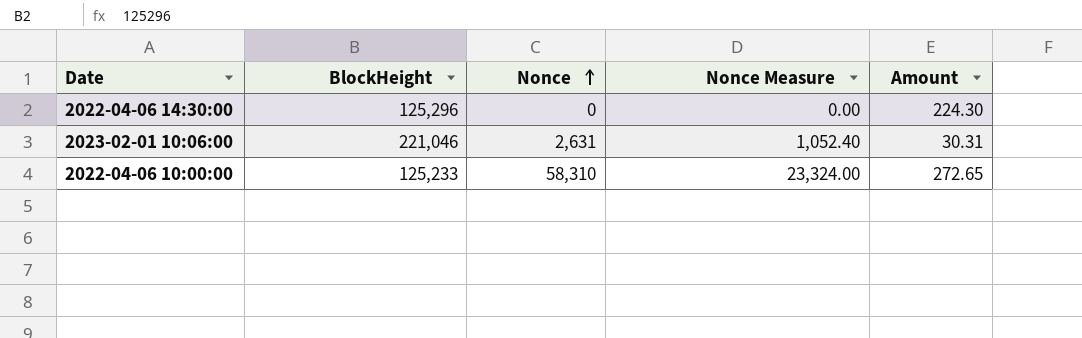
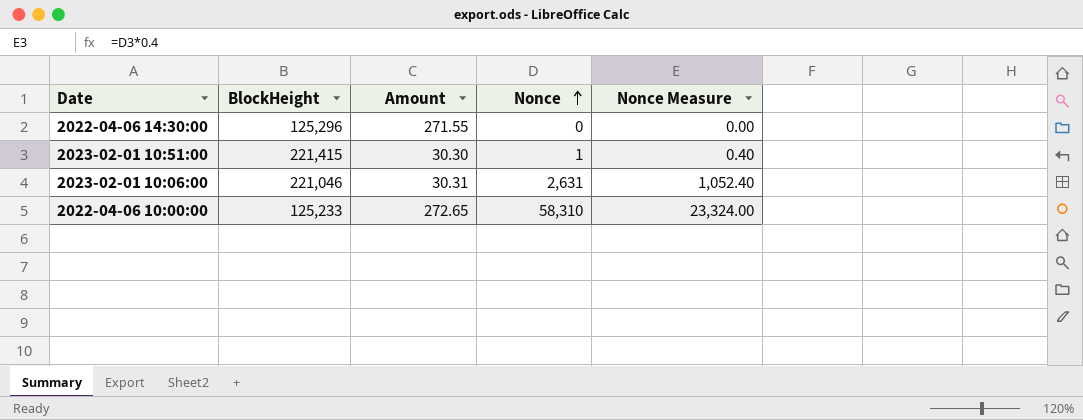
column Amount | position: 5 -> 3
2022-04-06 14:30:00 | Amount: 224.30 -> 271.55
row 2023-02-01 10:51:00: none -> 221,415 | 30.30 | 1 | 0.40

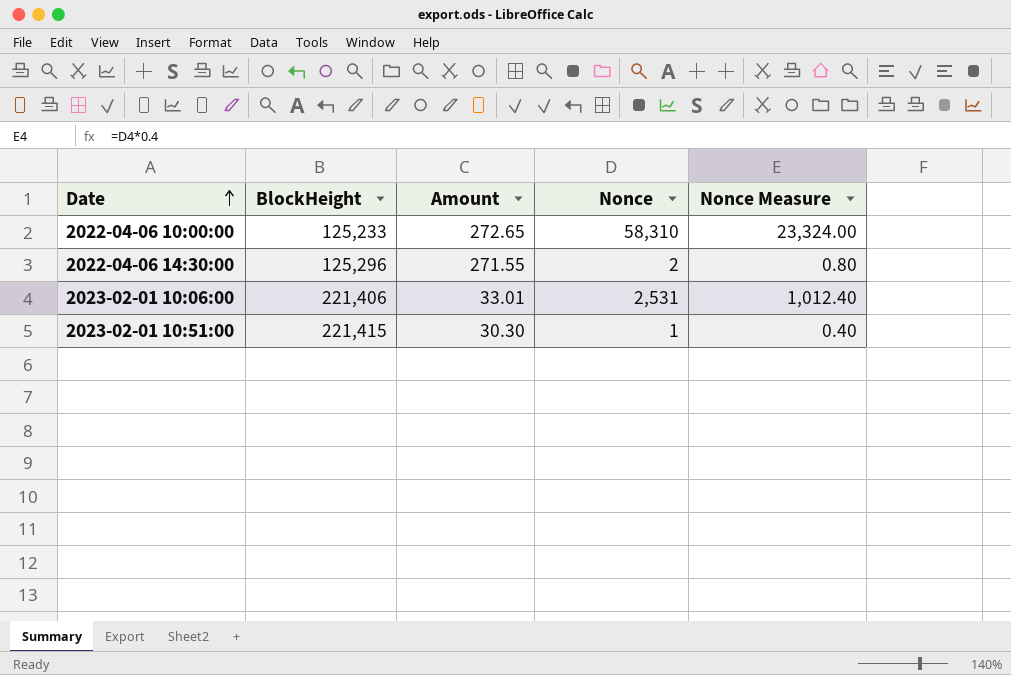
row order: Nonce ascending -> Date ascending
2022-04-06 14:30:00 | Nonce: 0 -> 2
2022-04-06 14:30:00 | Nonce Measure: 0.00 -> 0.80
2023-02-01 10:06:00 | BlockHeight: 221,046 -> 221,406
2023-02-01 10:06:00 | Amount: 30.31 -> 33.01
2023-02-01 10:06:00 | Nonce: 2,631 -> 2,531
2023-02-01 10:06:00 | Nonce Measure: 1,052.40 -> 1,012.40

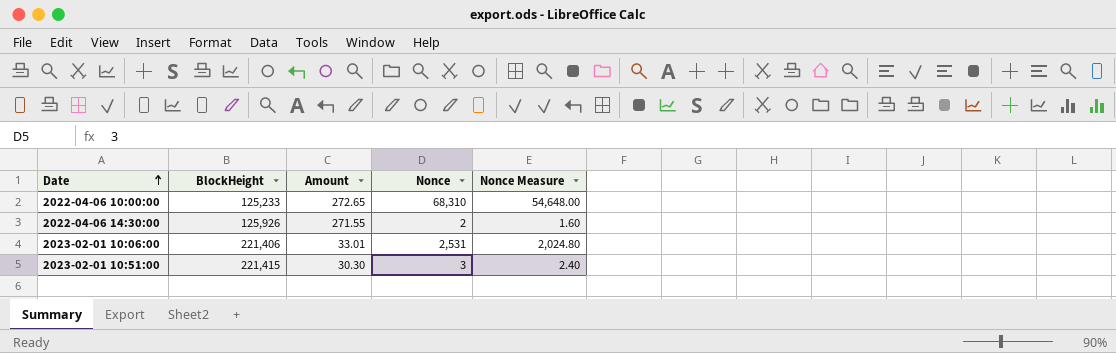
column Nonce Measure | formula: [Nonce] * 0.4 -> [Nonce] * 0.8
2022-04-06 10:00:00 | Nonce: 58,310 -> 68,310
2022-04-06 14:30:00 | BlockHeight: 125,296 -> 125,926
2023-02-01 10:51:00 | Nonce: 1 -> 3

